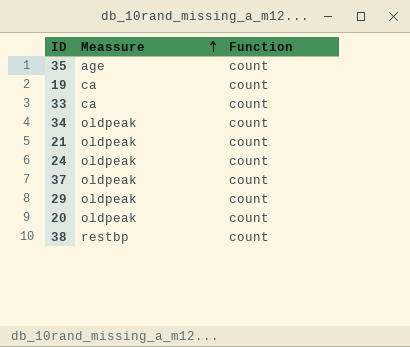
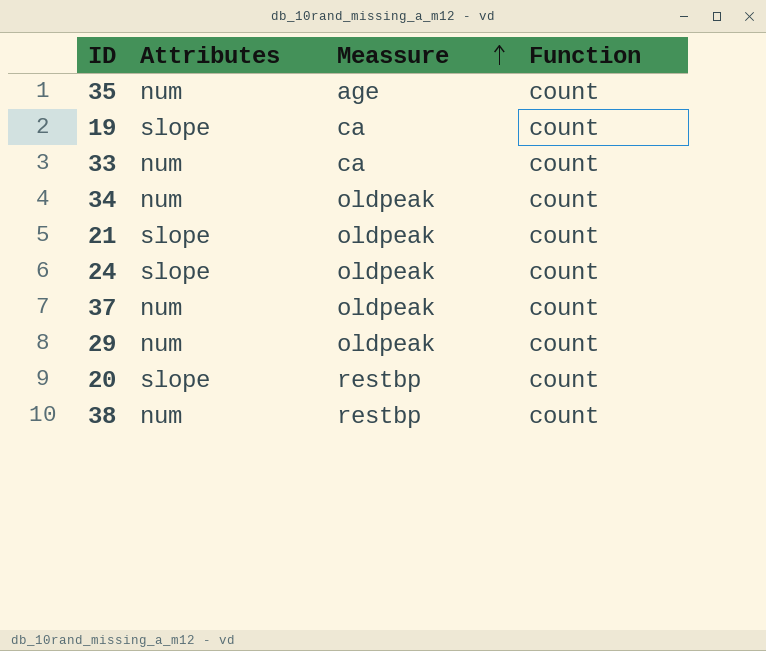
column Attributes | position: none -> 2
20 | Meassure: oldpeak -> restbp

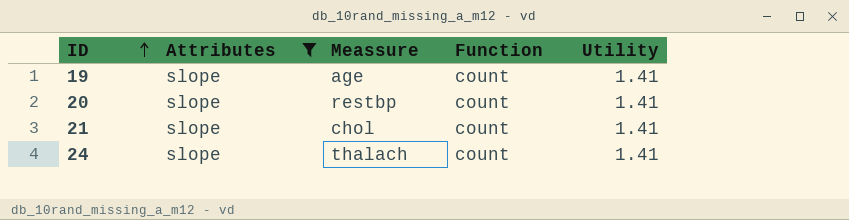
filter: none -> Attributes = slope
row order: Meassure ascending -> ID ascending
column Utility | position: none -> 5
19 | Meassure: ca -> age
21 | Meassure: oldpeak -> chol
24 | Meassure: oldpeak -> thalach

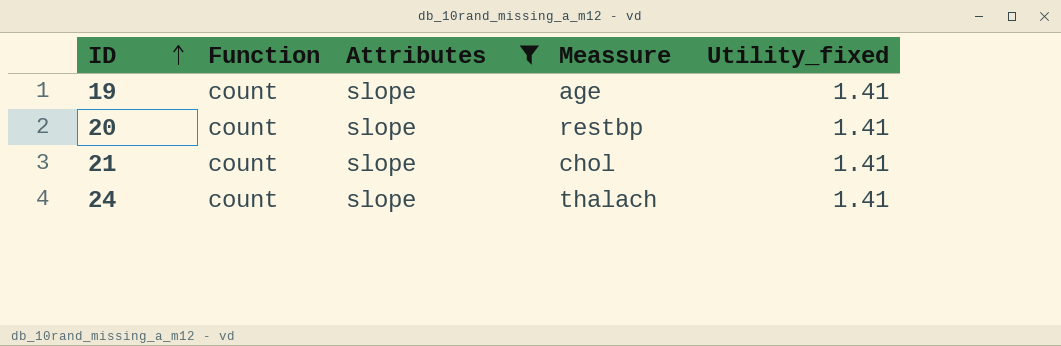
column Function | position: 4 -> 2
column name: Utility -> Utility_fixed

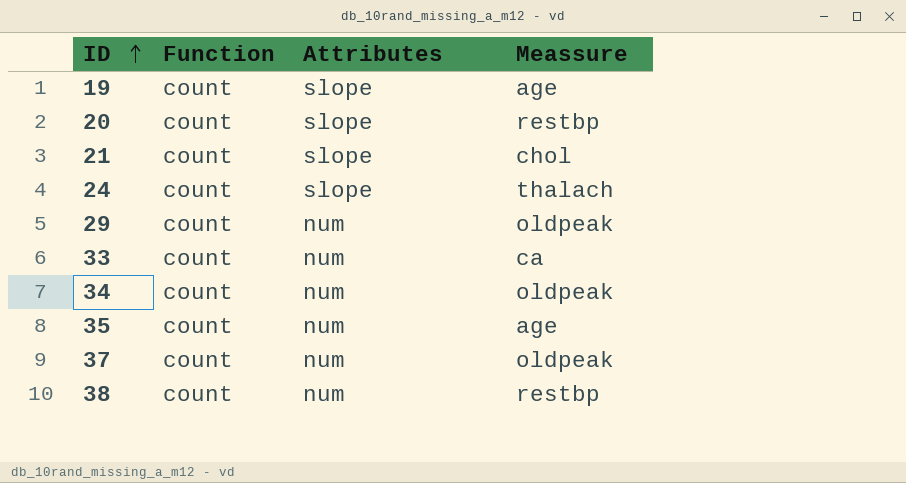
filter: Attributes = slope -> none
column Utility_fixed | position: 5 -> none

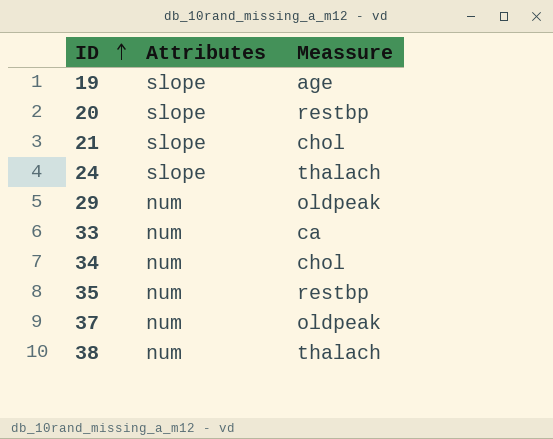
column Function | position: 2 -> none
34 | Meassure: oldpeak -> chol
35 | Meassure: age -> restbp
38 | Meassure: restbp -> thalach

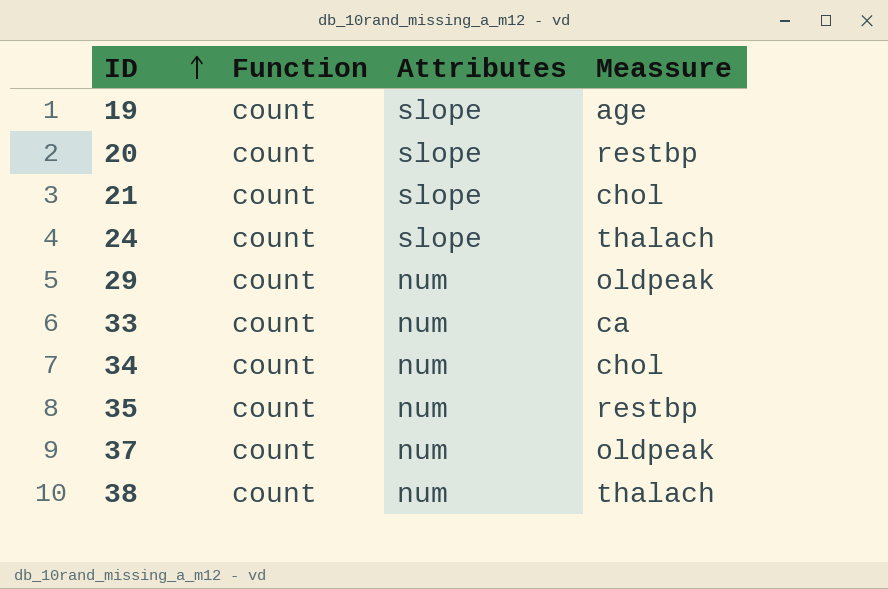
column Function | position: none -> 2

